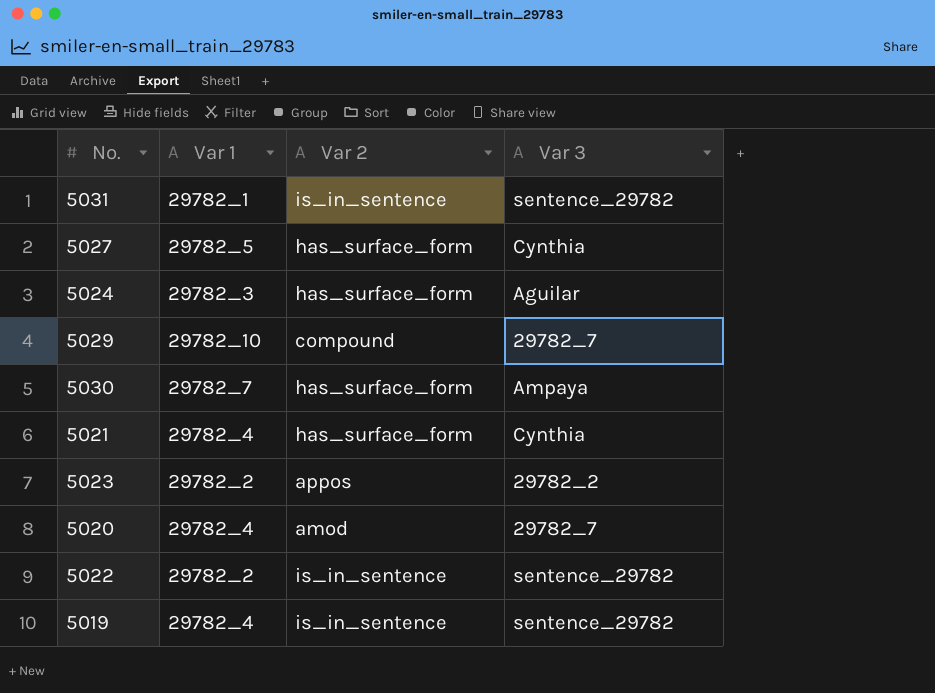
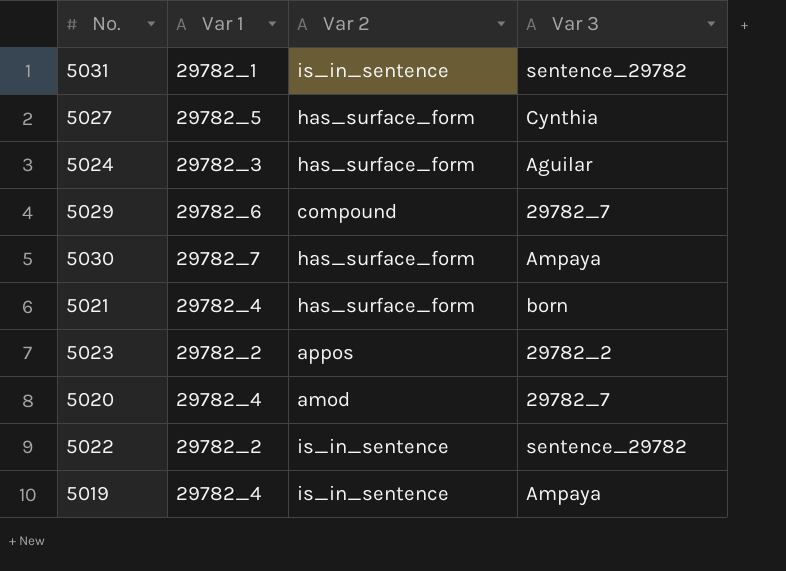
5029 | Var 1: 29782_10 -> 29782_6
5021 | Var 3: Cynthia -> born
5019 | Var 3: sentence_29782 -> Ampaya

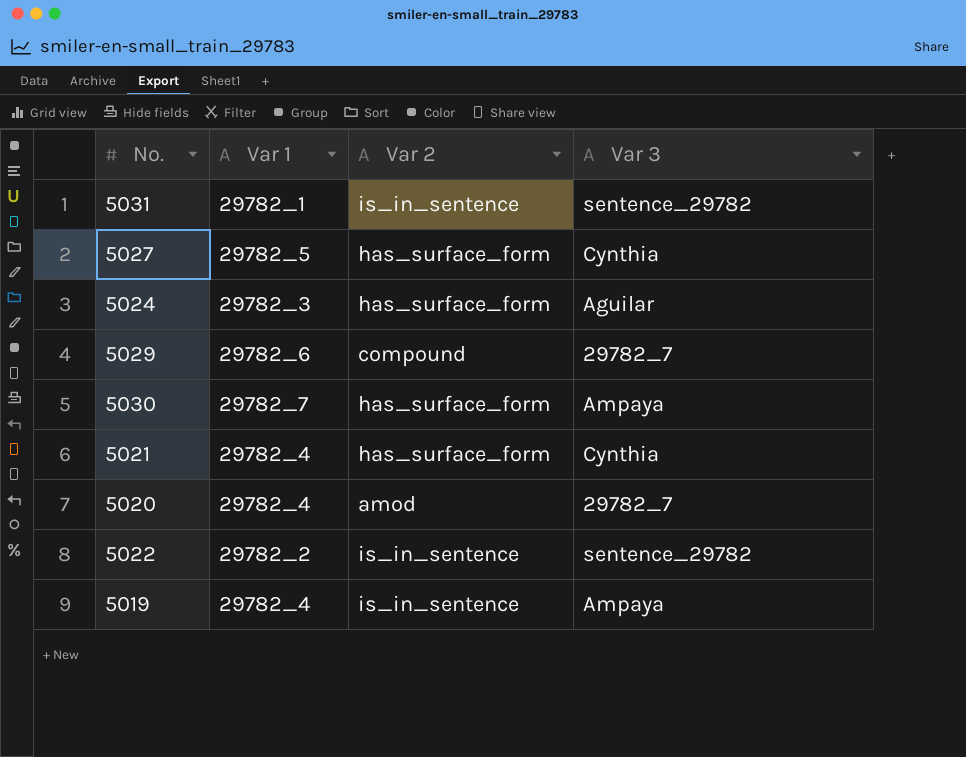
row 5023: 29782_2 | appos | 29782_2 -> none
5021 | Var 3: born -> Cynthia

